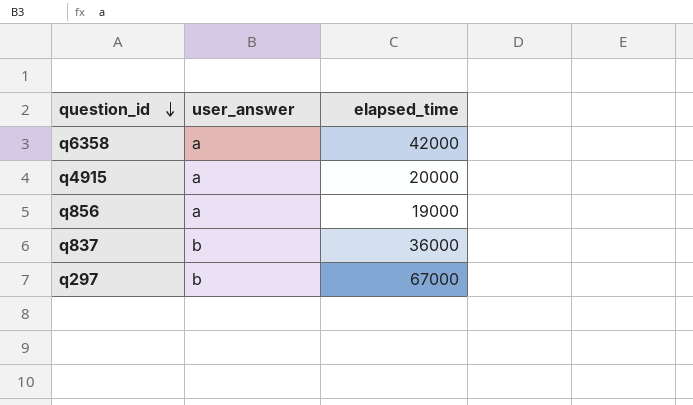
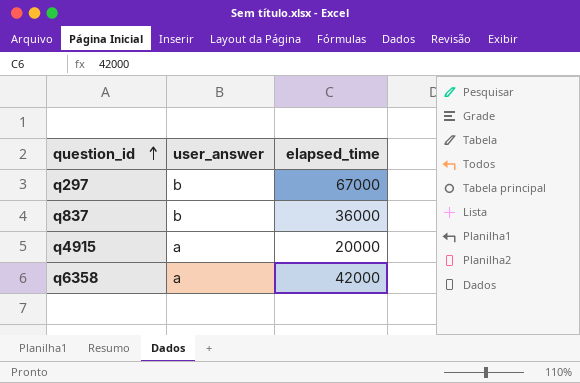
row order: question_id descending -> question_id ascending
row q856: a | 19000 -> none

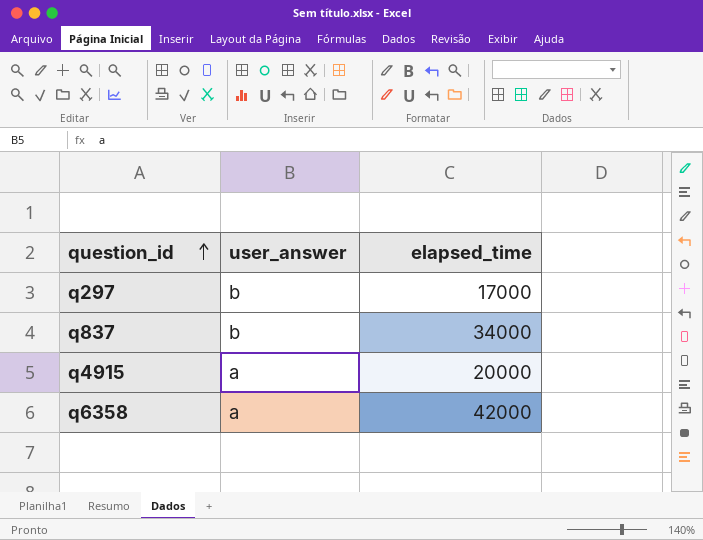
q297 | elapsed_time: 67000 -> 17000
q837 | elapsed_time: 36000 -> 34000

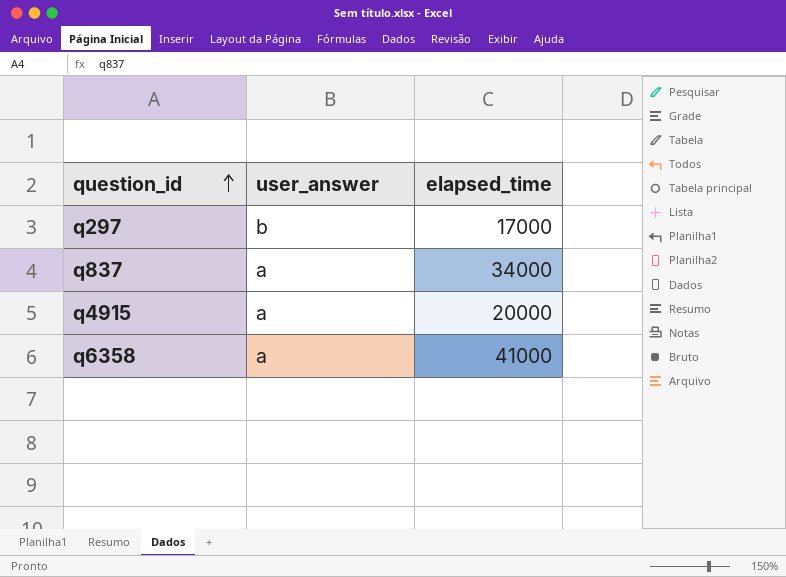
q837 | user_answer: b -> a
q6358 | elapsed_time: 42000 -> 41000

